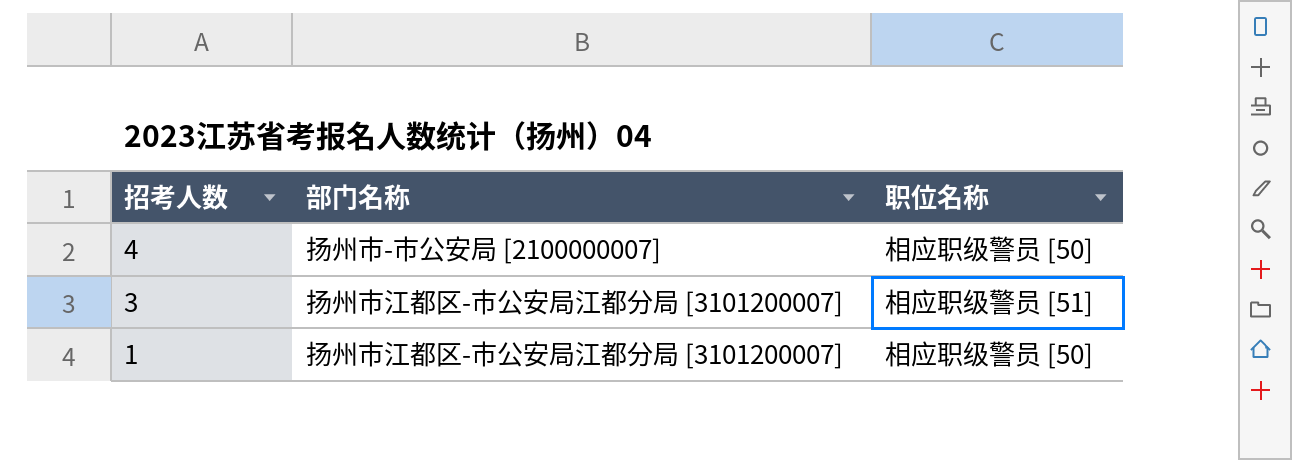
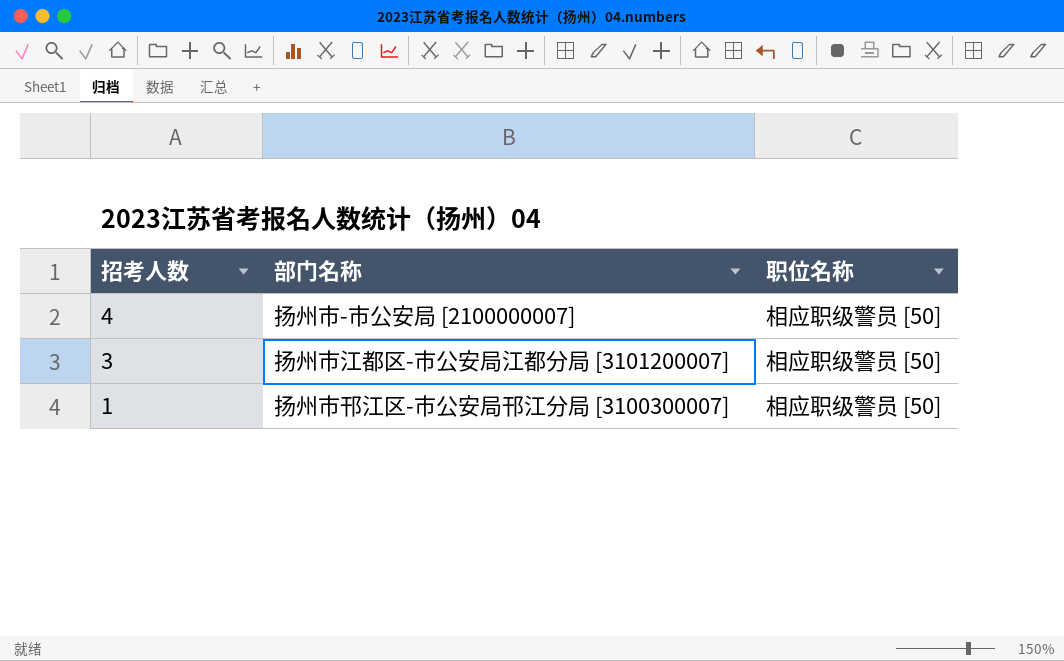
3 | 职位名称: 相应职级警员 [51] -> 相应职级警员 [50]
1 | 部门名称: 扬州市江都区-市公安局江都分局 [3101200007] -> 扬州市邗江区-市公安局邗江分局 [3100300007]

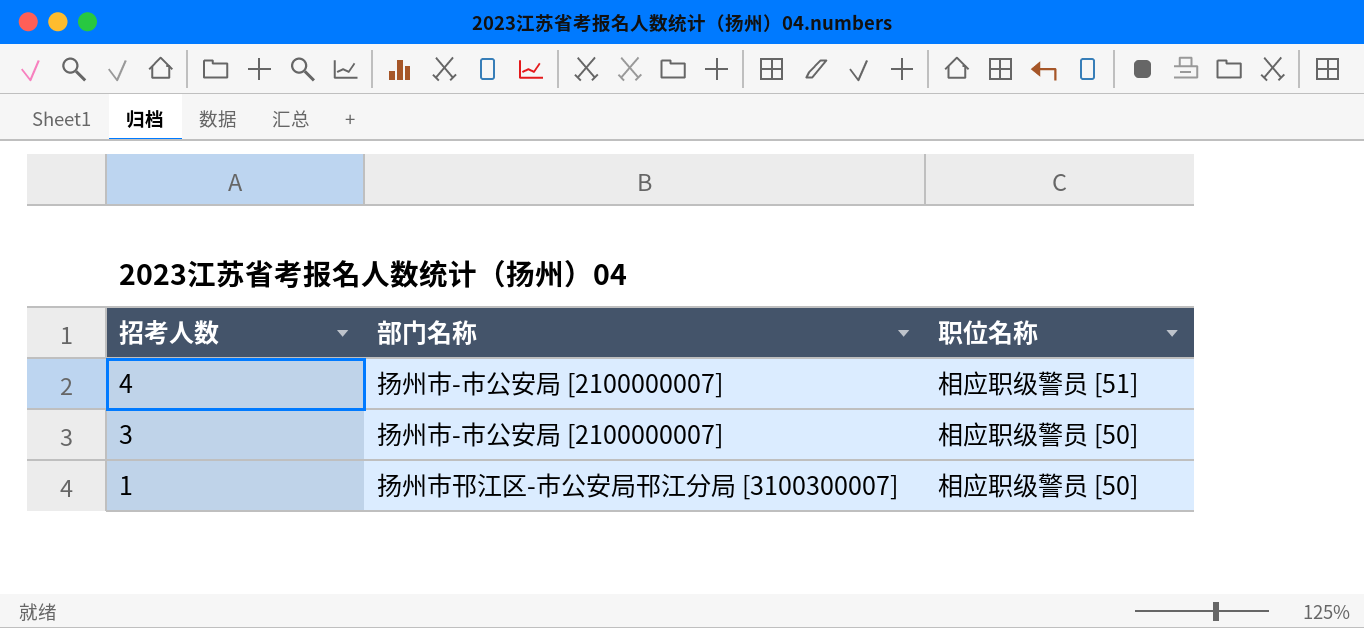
4 | 职位名称: 相应职级警员 [50] -> 相应职级警员 [51]
3 | 部门名称: 扬州市江都区-市公安局江都分局 [3101200007] -> 扬州市-市公安局 [2100000007]

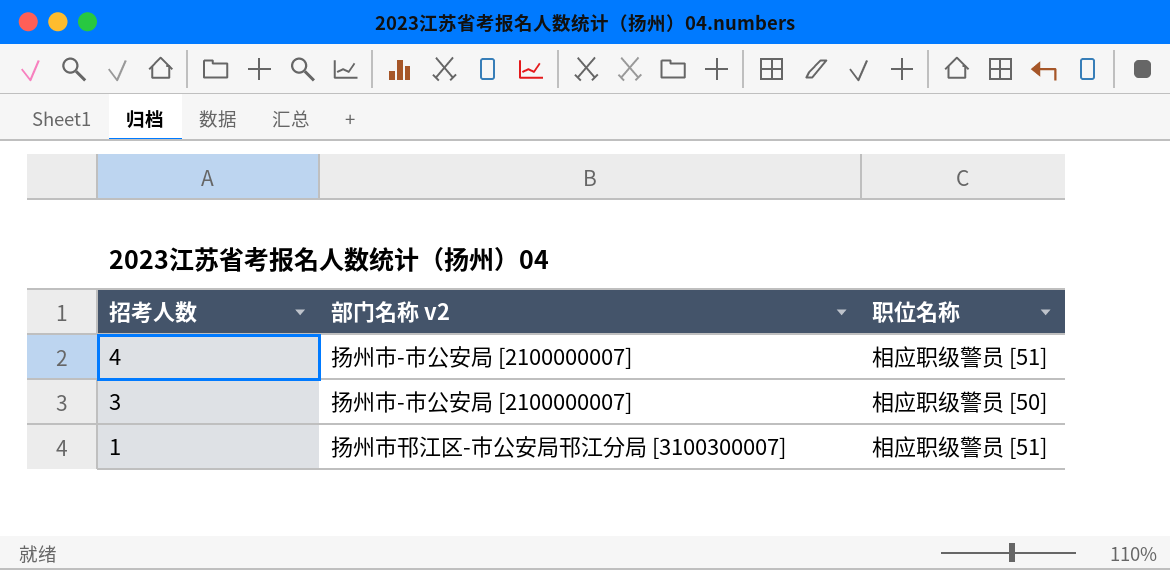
column name: 部门名称 -> 部门名称 v2
1 | 职位名称: 相应职级警员 [50] -> 相应职级警员 [51]

